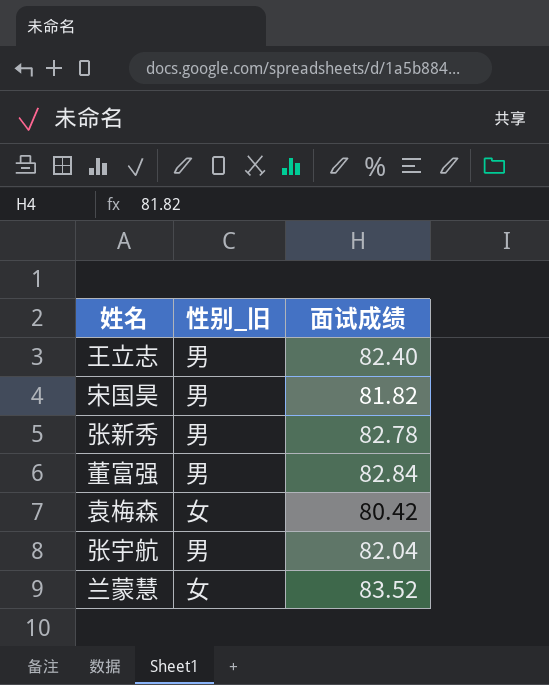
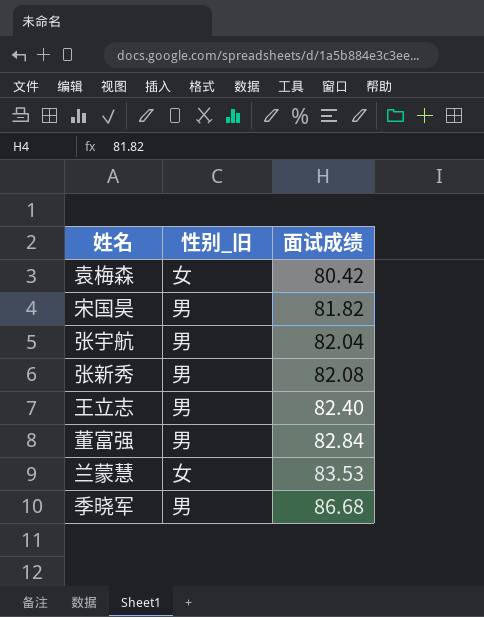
row order: none -> 面试成绩 ascending
张新秀 | 面试成绩: 82.78 -> 82.08
兰蒙慧 | 面试成绩: 83.52 -> 83.53
row 季晓军: none -> 男 | 86.68

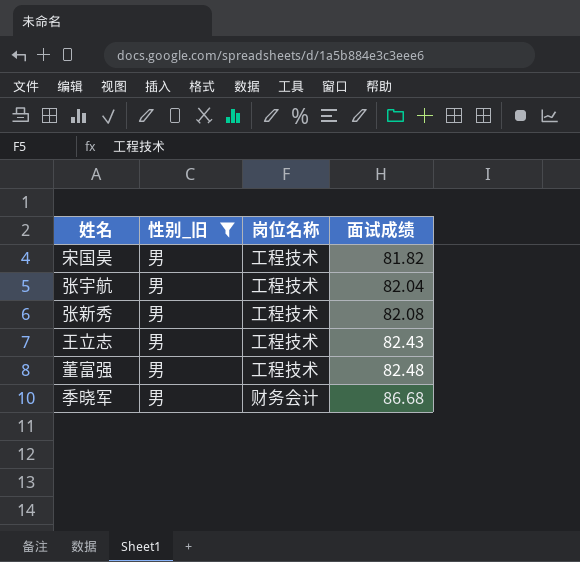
filter: none -> 性别_旧 = 男
column 岗位名称 | position: none -> 3
王立志 | 面试成绩: 82.40 -> 82.43
董富强 | 面试成绩: 82.84 -> 82.48

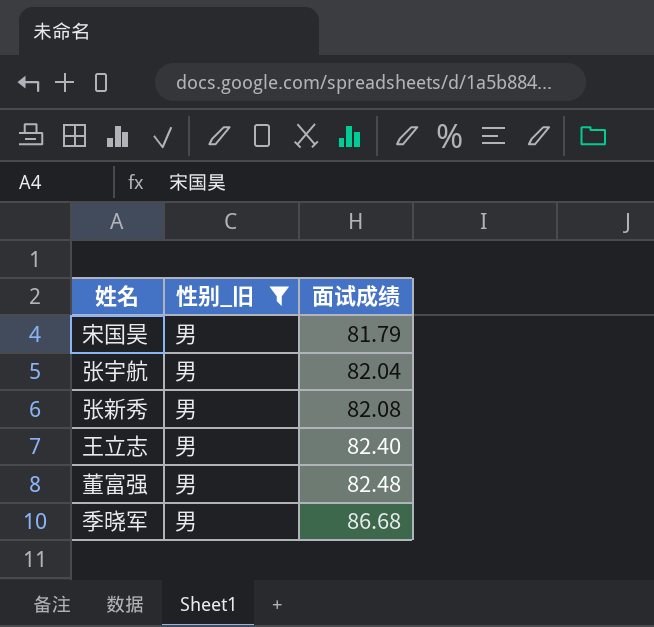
column 岗位名称 | position: 3 -> none
宋国昊 | 面试成绩: 81.82 -> 81.79
王立志 | 面试成绩: 82.43 -> 82.40

